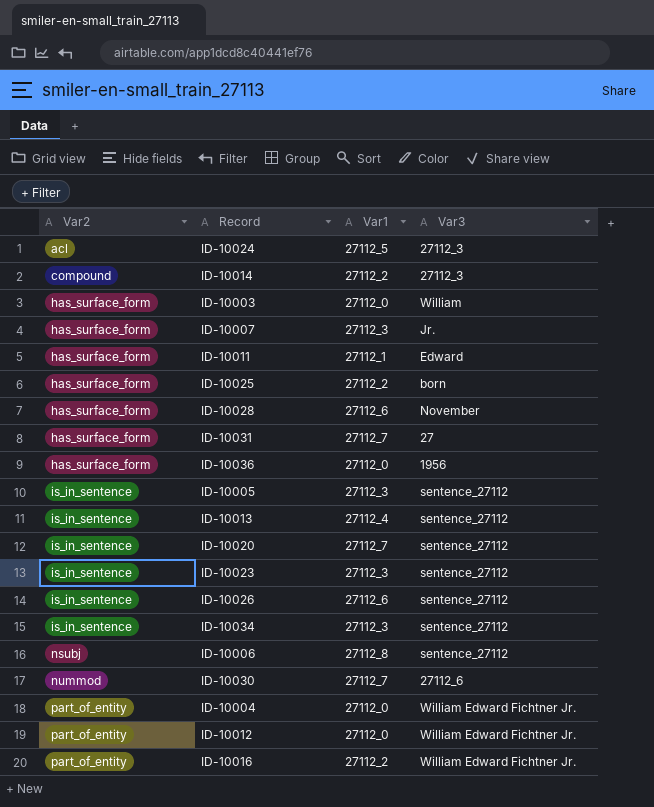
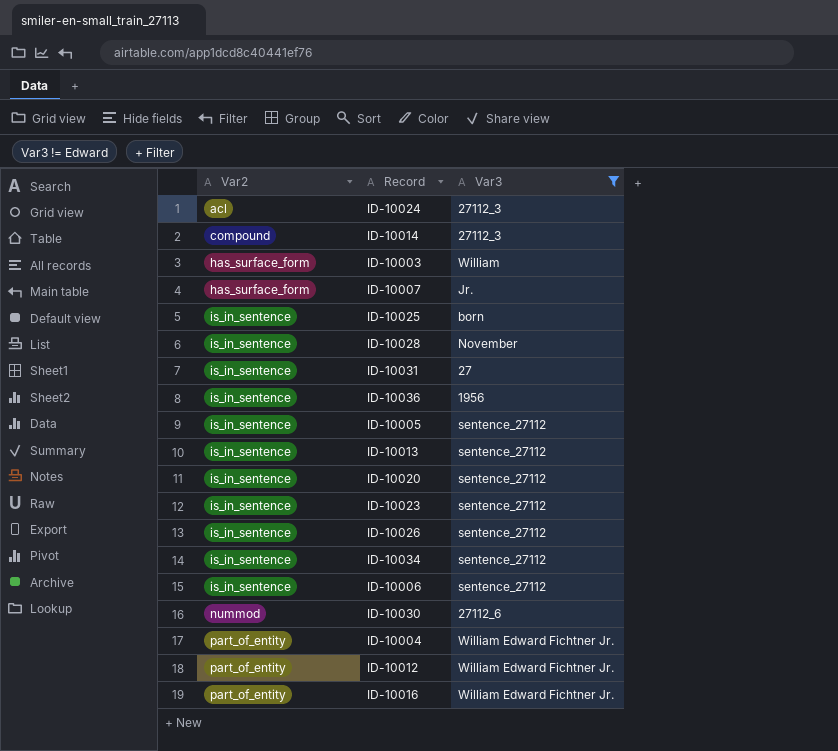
filter: none -> Var3 != Edward
column Var1 | position: 3 -> none
ID-10025 | Var2: has_surface_form -> is_in_sentence
ID-10028 | Var2: has_surface_form -> is_in_sentence
ID-10031 | Var2: has_surface_form -> is_in_sentence
ID-10036 | Var2: has_surface_form -> is_in_sentence
ID-10006 | Var2: nsubj -> is_in_sentence

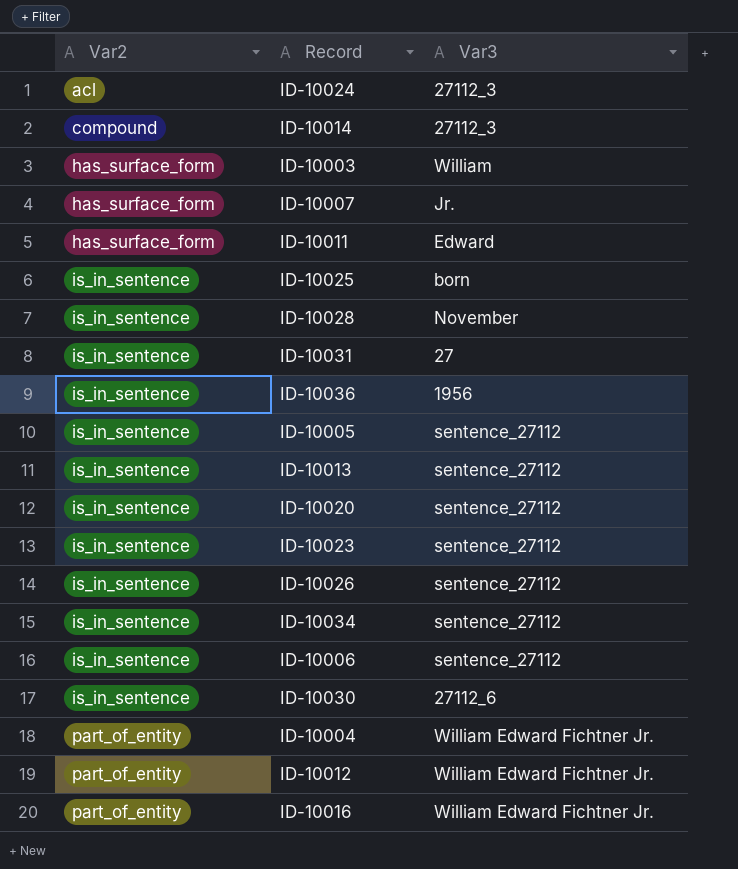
filter: Var3 != Edward -> none
ID-10030 | Var2: nummod -> is_in_sentence

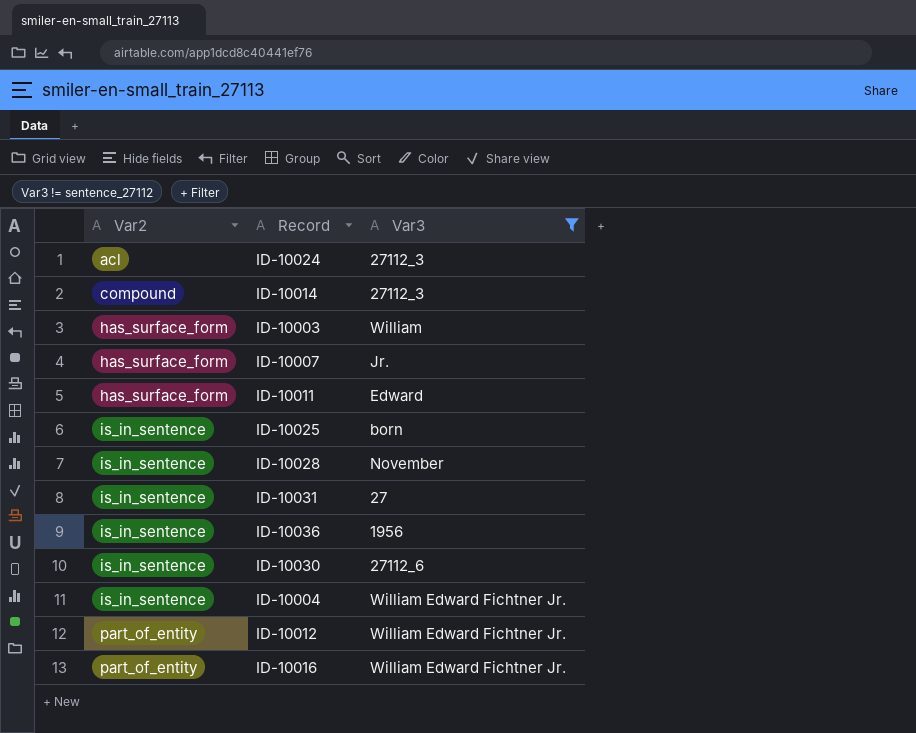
filter: none -> Var3 != sentence_27112
ID-10004 | Var2: part_of_entity -> is_in_sentence

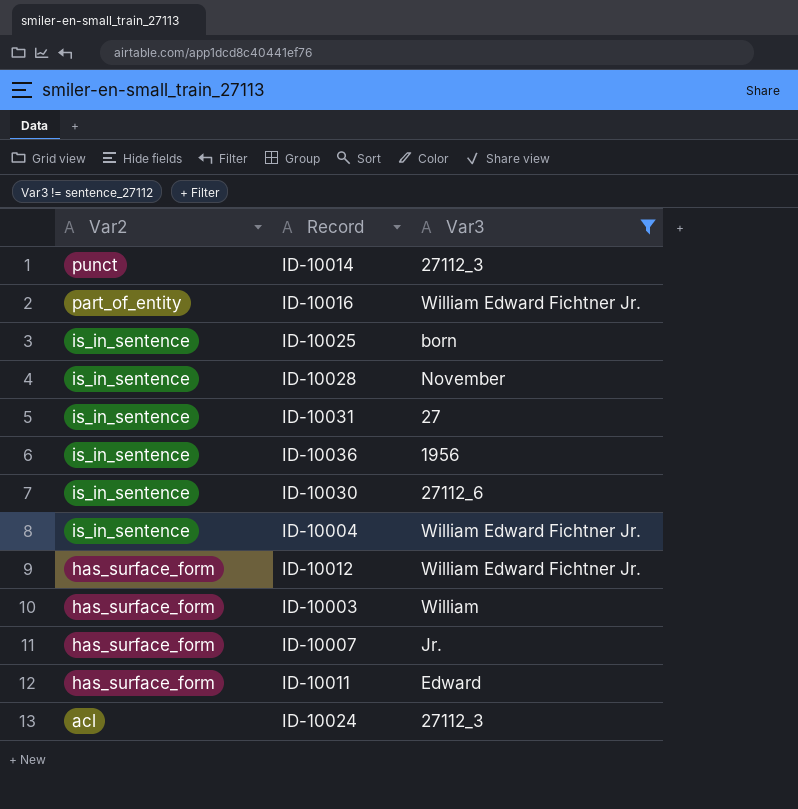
row order: Var2 ascending -> Var2 descending
ID-10014 | Var2: compound -> punct
ID-10012 | Var2: part_of_entity -> has_surface_form

